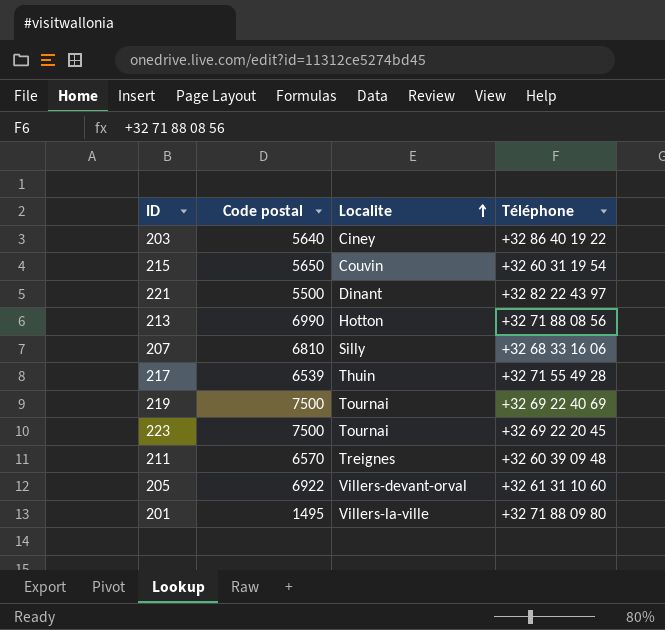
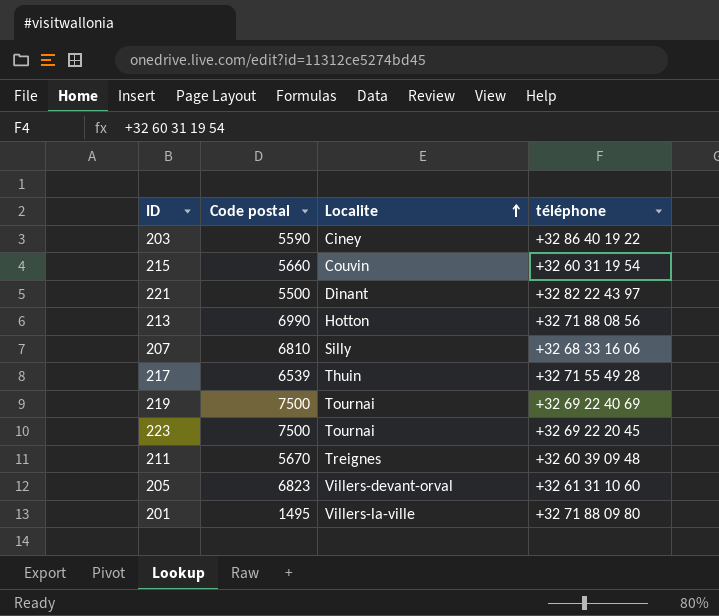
column name: Téléphone -> téléphone
203 | Code postal: 5640 -> 5590
215 | Code postal: 5650 -> 5660
211 | Code postal: 6570 -> 5670
205 | Code postal: 6922 -> 6823

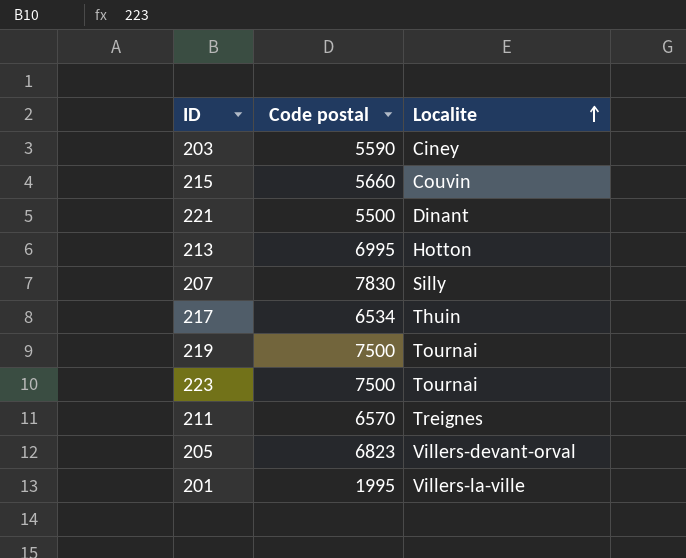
column téléphone | position: 4 -> none
213 | Code postal: 6990 -> 6995
207 | Code postal: 6810 -> 7830
217 | Code postal: 6539 -> 6534
211 | Code postal: 5670 -> 6570
201 | Code postal: 1495 -> 1995

